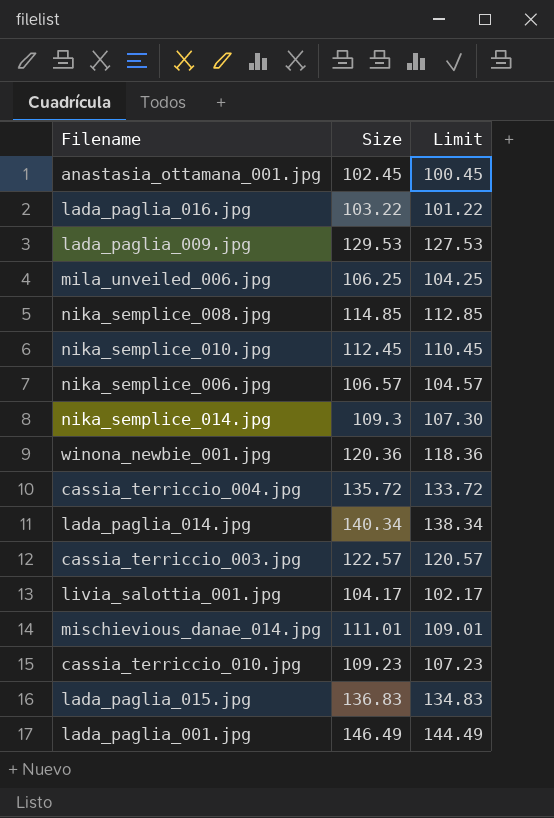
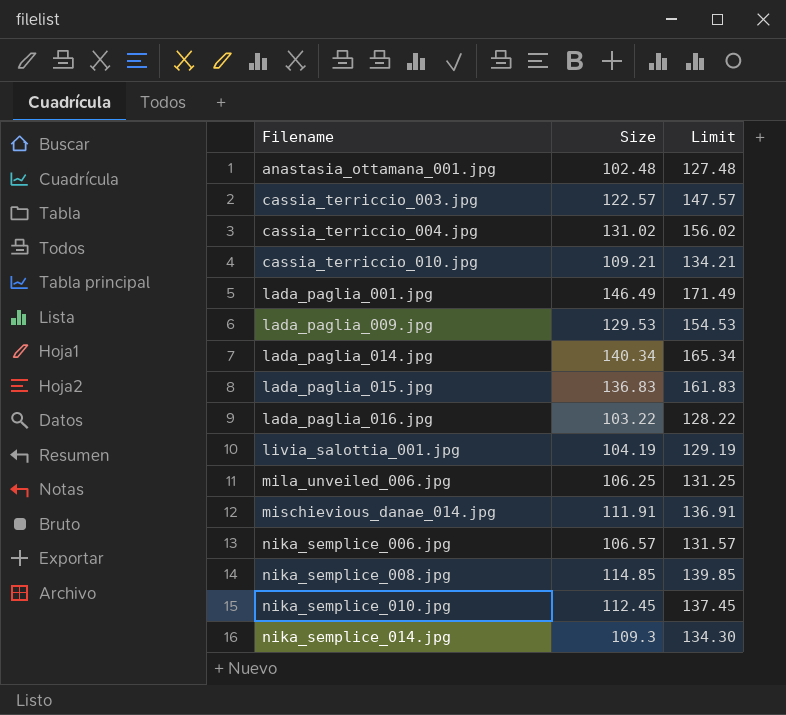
row order: none -> Filename ascending
column Limit | formula: [Size] - 2 -> [Size] + 25
row winona_newbie_001.jpg: 120.36 | 118.36 -> none
anastasia_ottamana_001.jpg | Size: 102.45 -> 102.48
cassia_terriccio_004.jpg | Size: 135.72 -> 131.02
cassia_terriccio_010.jpg | Size: 109.23 -> 109.21
livia_salottia_001.jpg | Size: 104.17 -> 104.19
mischievious_danae_014.jpg | Size: 111.01 -> 111.91

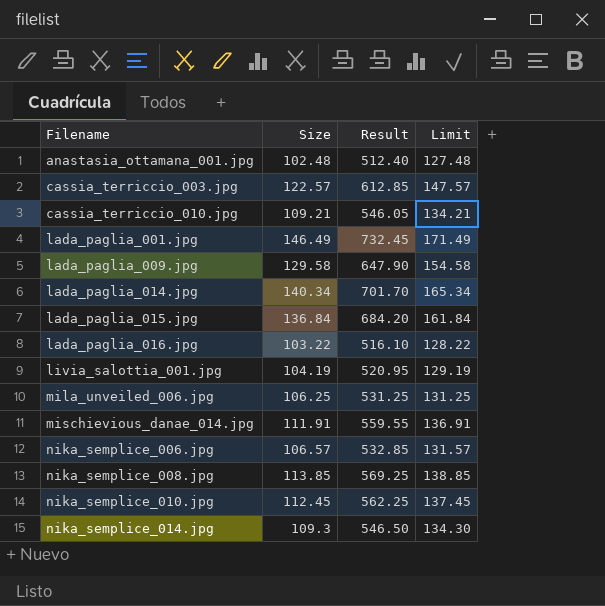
column Result | formula: none -> [Size] * 5
row cassia_terriccio_004.jpg: 131.02 | 156.02 -> none
lada_paglia_009.jpg | Size: 129.53 -> 129.58
lada_paglia_009.jpg | Limit: 154.53 -> 154.58
lada_paglia_015.jpg | Size: 136.83 -> 136.84
lada_paglia_015.jpg | Limit: 161.83 -> 161.84
nika_semplice_008.jpg | Size: 114.85 -> 113.85
nika_semplice_008.jpg | Limit: 139.85 -> 138.85

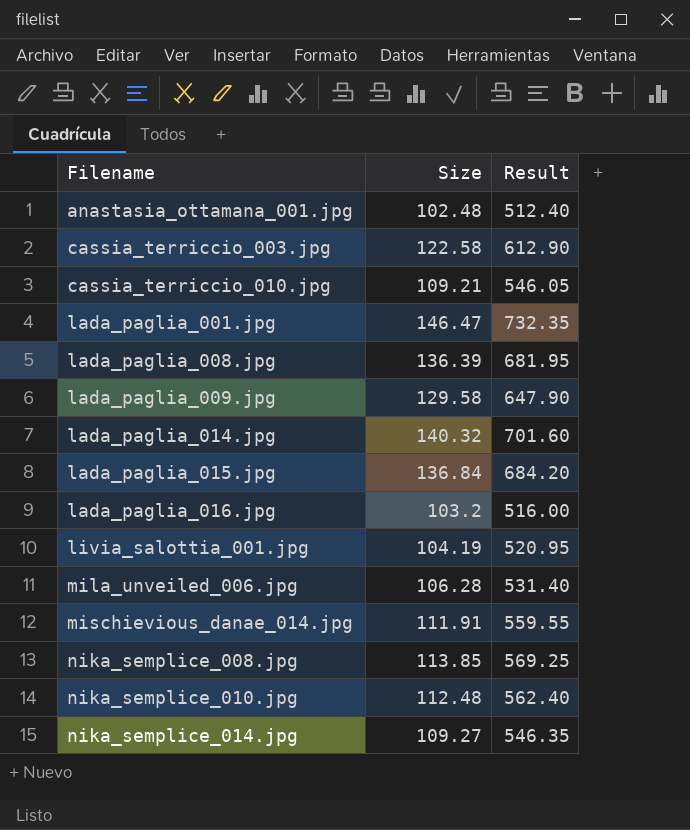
column Limit | formula: [Size] + 25 -> none
row nika_semplice_006.jpg: 106.57 | 532.85 | 131.57 -> none
cassia_terriccio_003.jpg | Size: 122.57 -> 122.58
cassia_terriccio_003.jpg | Result: 612.85 -> 612.90
lada_paglia_001.jpg | Size: 146.49 -> 146.47
lada_paglia_001.jpg | Result: 732.45 -> 732.35
row lada_paglia_008.jpg: none -> 136.39 | 681.95
lada_paglia_014.jpg | Size: 140.34 -> 140.32
lada_paglia_014.jpg | Result: 701.70 -> 701.60
lada_paglia_016.jpg | Size: 103.22 -> 103.2
lada_paglia_016.jpg | Result: 516.10 -> 516.00
mila_unveiled_006.jpg | Size: 106.25 -> 106.28
mila_unveiled_006.jpg | Result: 531.25 -> 531.40
nika_semplice_010.jpg | Size: 112.45 -> 112.48
nika_semplice_010.jpg | Result: 562.25 -> 562.40
nika_semplice_014.jpg | Size: 109.3 -> 109.27
nika_semplice_014.jpg | Result: 546.50 -> 546.35

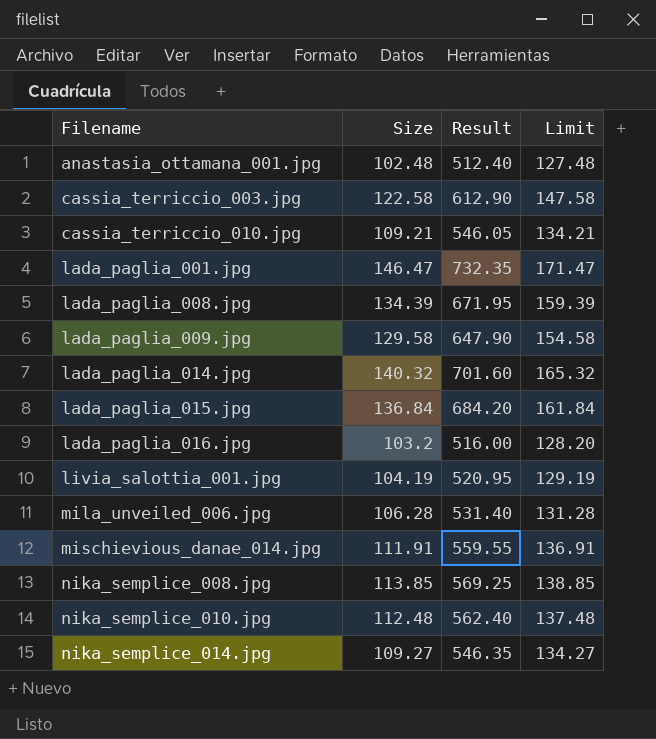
column Limit | formula: none -> [Size] + 25
lada_paglia_008.jpg | Size: 136.39 -> 134.39
lada_paglia_008.jpg | Result: 681.95 -> 671.95

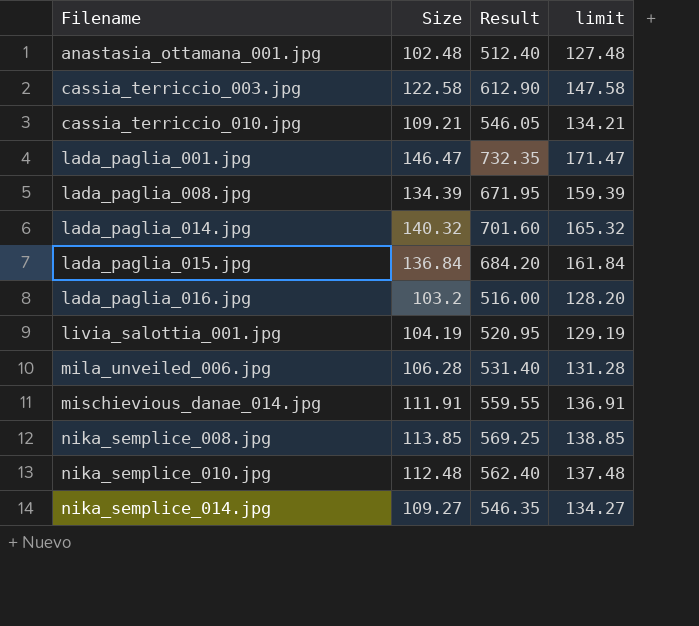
column name: Limit -> limit
row lada_paglia_009.jpg: 129.58 | 647.90 | 154.58 -> none

